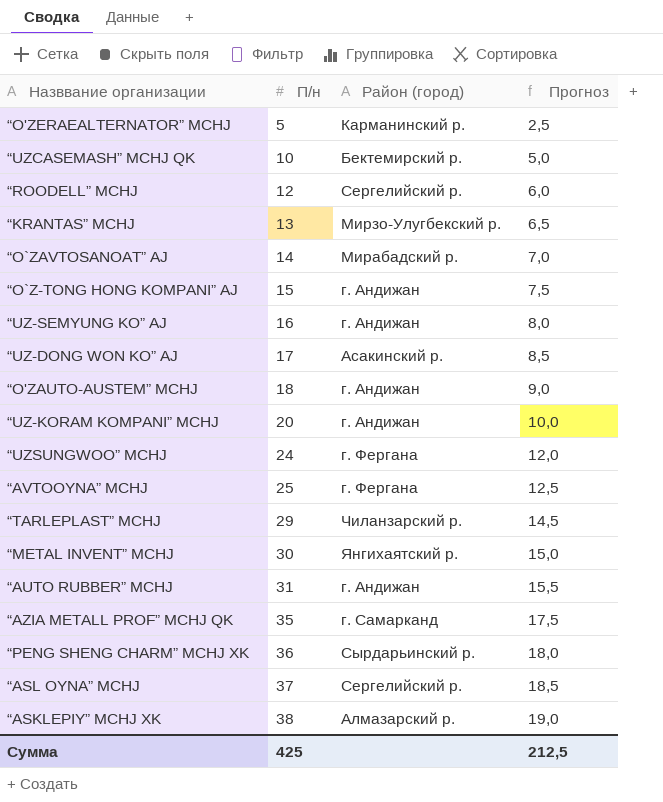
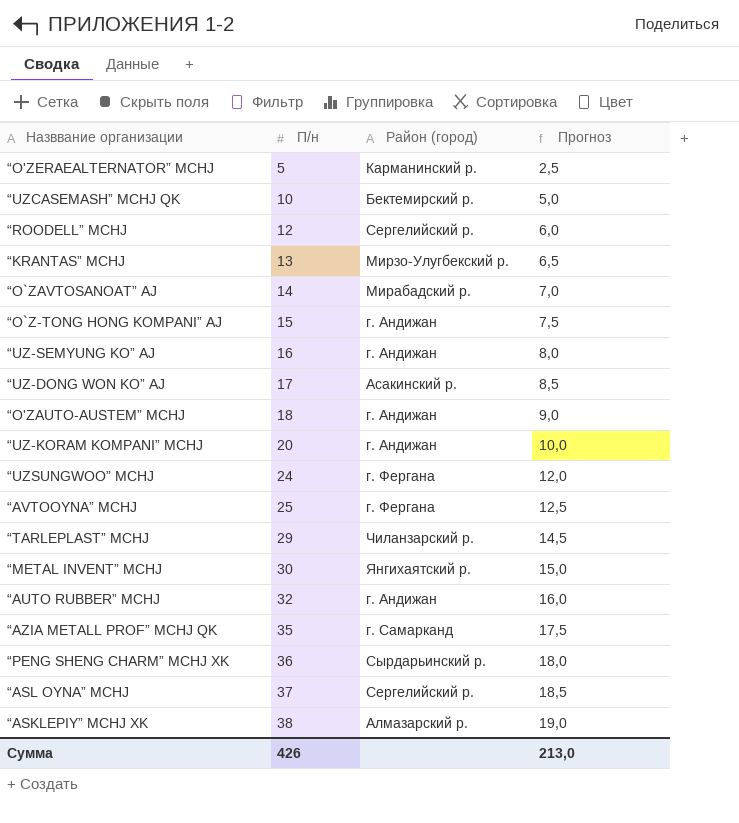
“AUTO RUBBER” MCHJ | П/н: 31 -> 32
“AUTO RUBBER” MCHJ | Прогноз: 15,5 -> 16,0
Сумма | П/н: 425 -> 426
Сумма | Прогноз: 212,5 -> 213,0

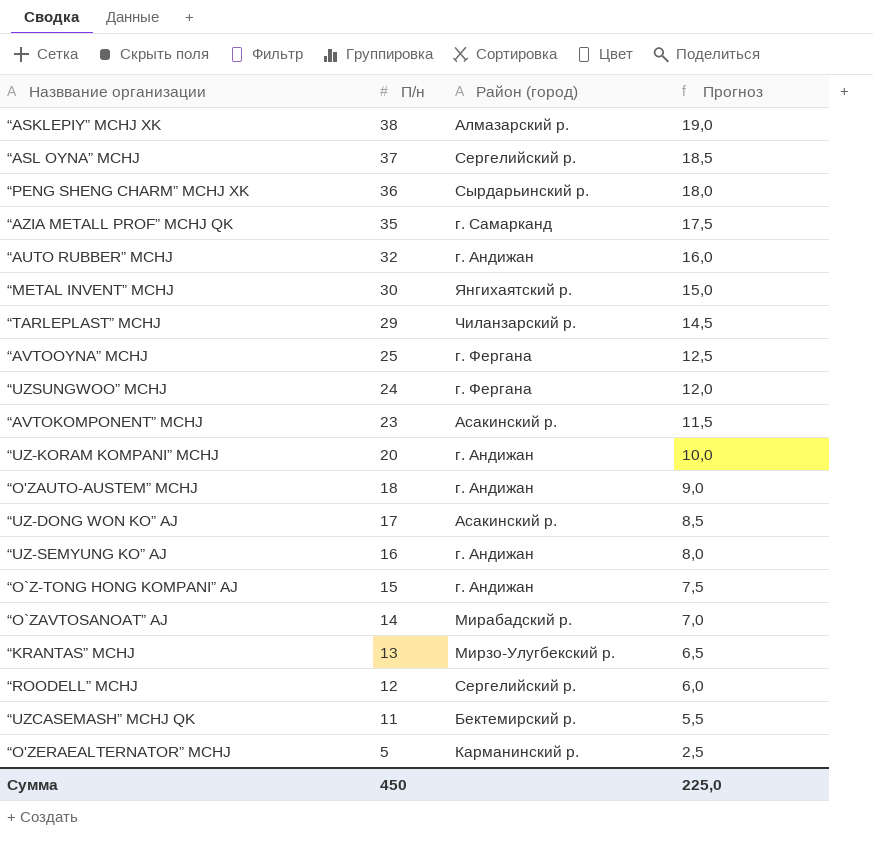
row order: П/н ascending -> П/н descending
row “AVTOKOMPONENT” MCHJ: none -> 23 | Асакинский р. | 11,5
“UZCASEMASH” MCHJ QK | П/н: 10 -> 11
“UZCASEMASH” MCHJ QK | Прогноз: 5,0 -> 5,5
Сумма | П/н: 426 -> 450
Сумма | Прогноз: 213,0 -> 225,0

